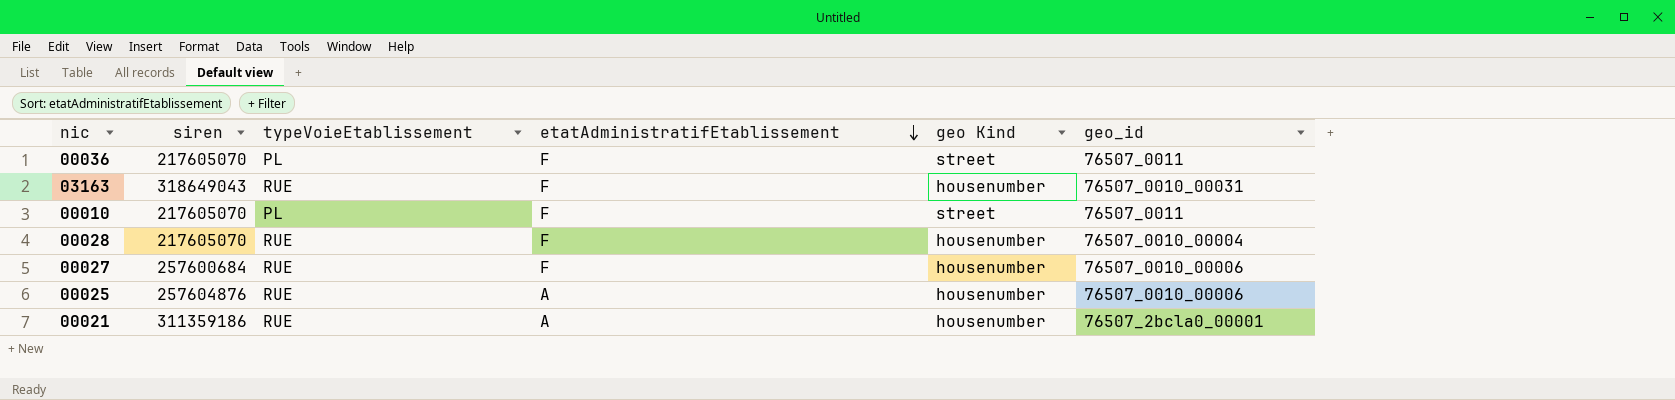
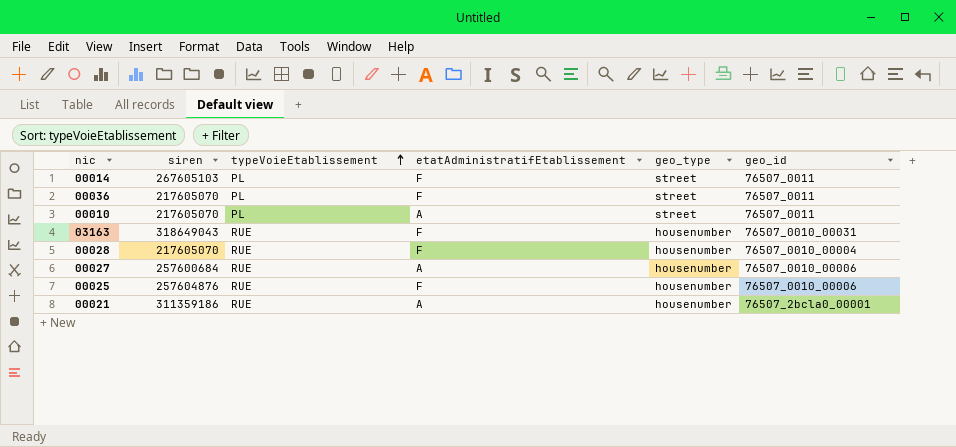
row order: etatAdministratifEtablissement descending -> typeVoieEtablissement ascending
column name: geo Kind -> geo_type
row 00014: none -> 267605103 | PL | F | street | 76507_0011
00010 | etatAdministratifEtablissement: F -> A
00027 | etatAdministratifEtablissement: F -> A
00025 | etatAdministratifEtablissement: A -> F

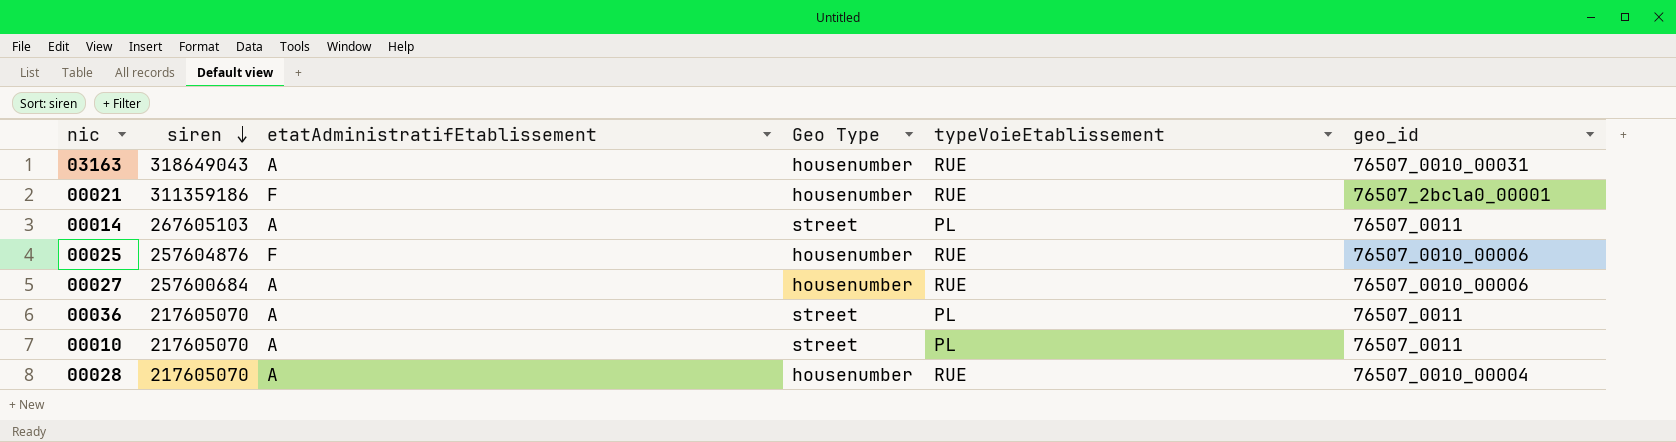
row order: typeVoieEtablissement ascending -> siren descending
column name: geo_type -> Geo Type
column typeVoieEtablissement | position: 3 -> 5
03163 | etatAdministratifEtablissement: F -> A
00021 | etatAdministratifEtablissement: A -> F
00014 | etatAdministratifEtablissement: F -> A
00036 | etatAdministratifEtablissement: F -> A
00028 | etatAdministratifEtablissement: F -> A

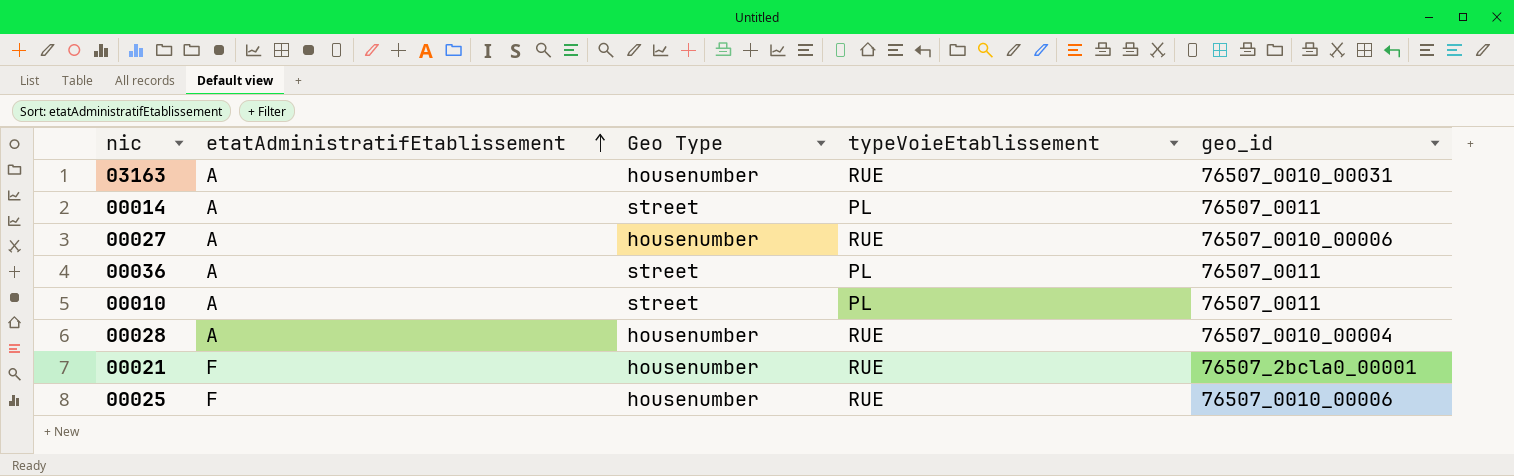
row order: siren descending -> etatAdministratifEtablissement ascending
column siren | position: 2 -> none

